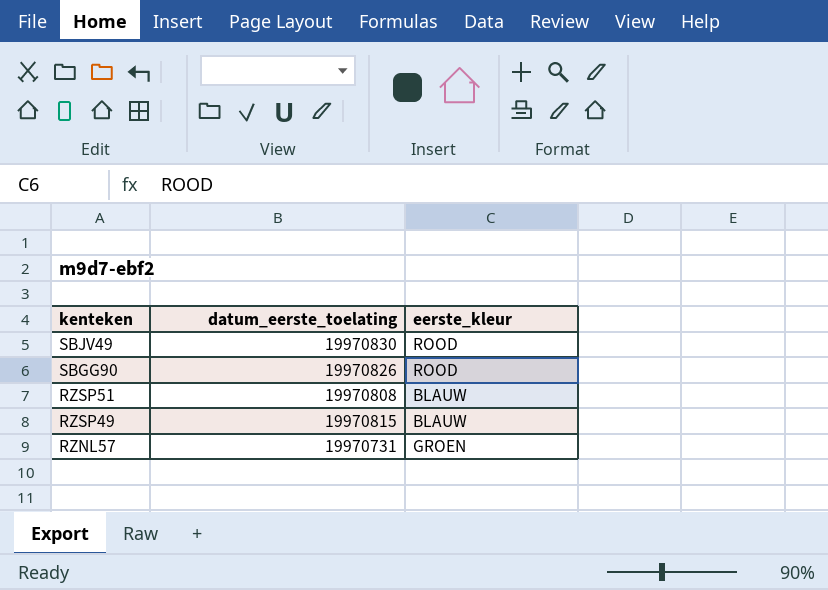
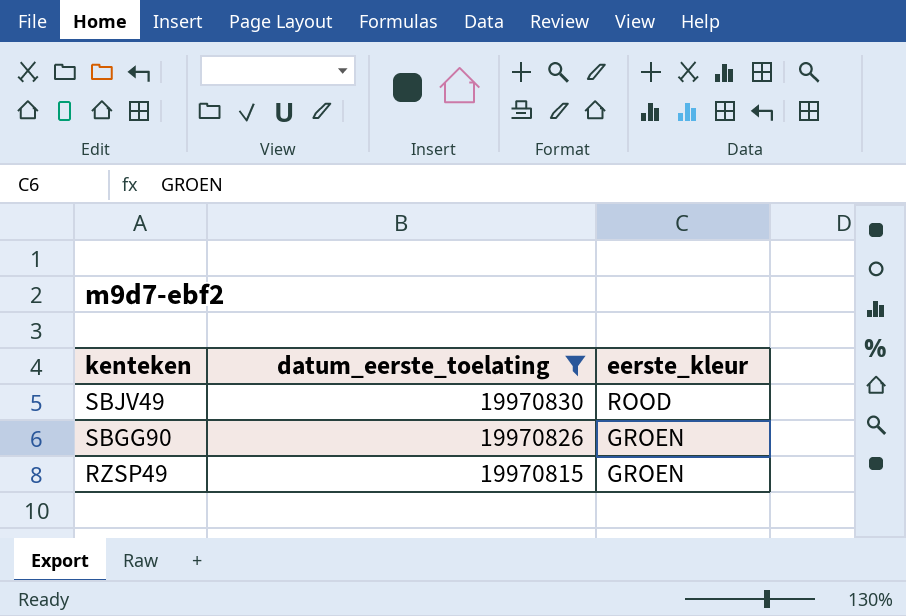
filter: none -> datum_eerste_toelating >= 19970815
SBGG90 | eerste_kleur: ROOD -> GROEN
RZSP49 | eerste_kleur: BLAUW -> GROEN

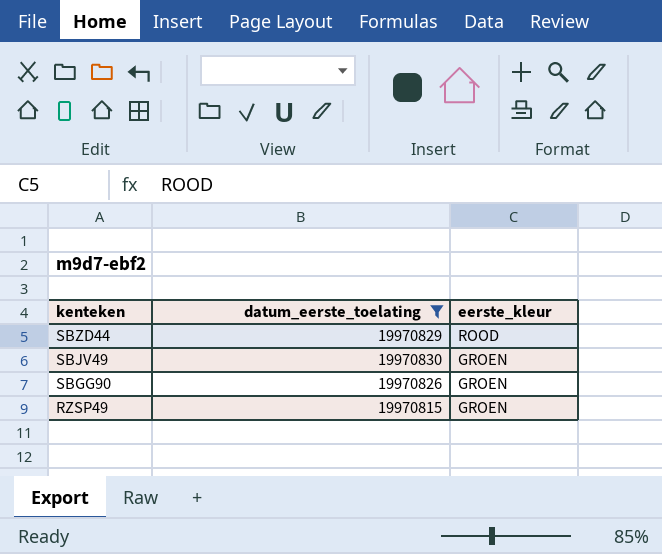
row SBZD44: none -> 19970829 | ROOD
SBJV49 | eerste_kleur: ROOD -> GROEN

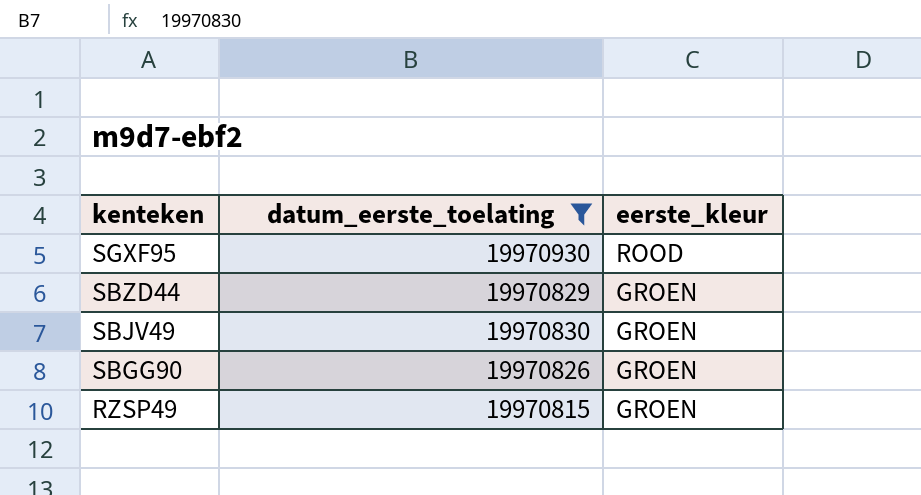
row SGXF95: none -> 19970930 | ROOD
SBZD44 | eerste_kleur: ROOD -> GROEN

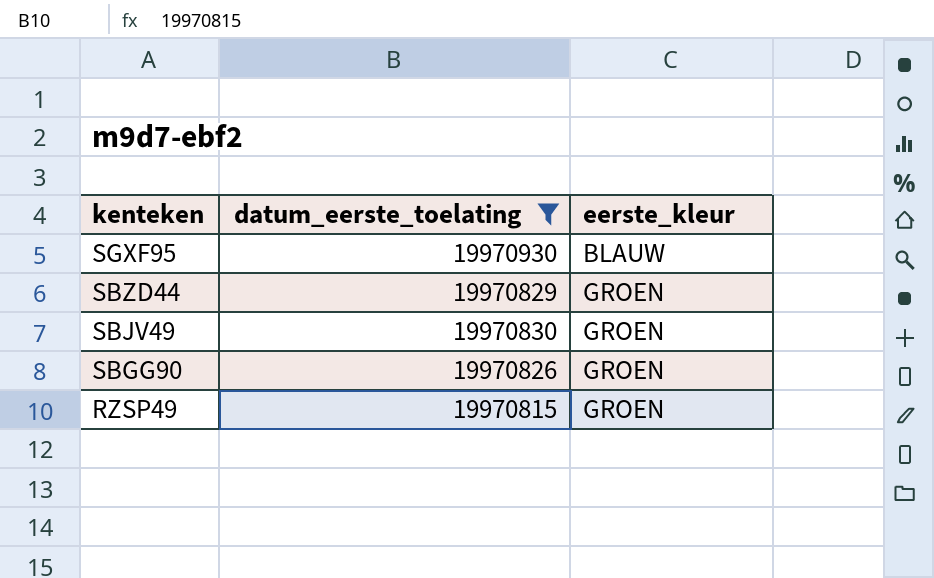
SGXF95 | eerste_kleur: ROOD -> BLAUW

